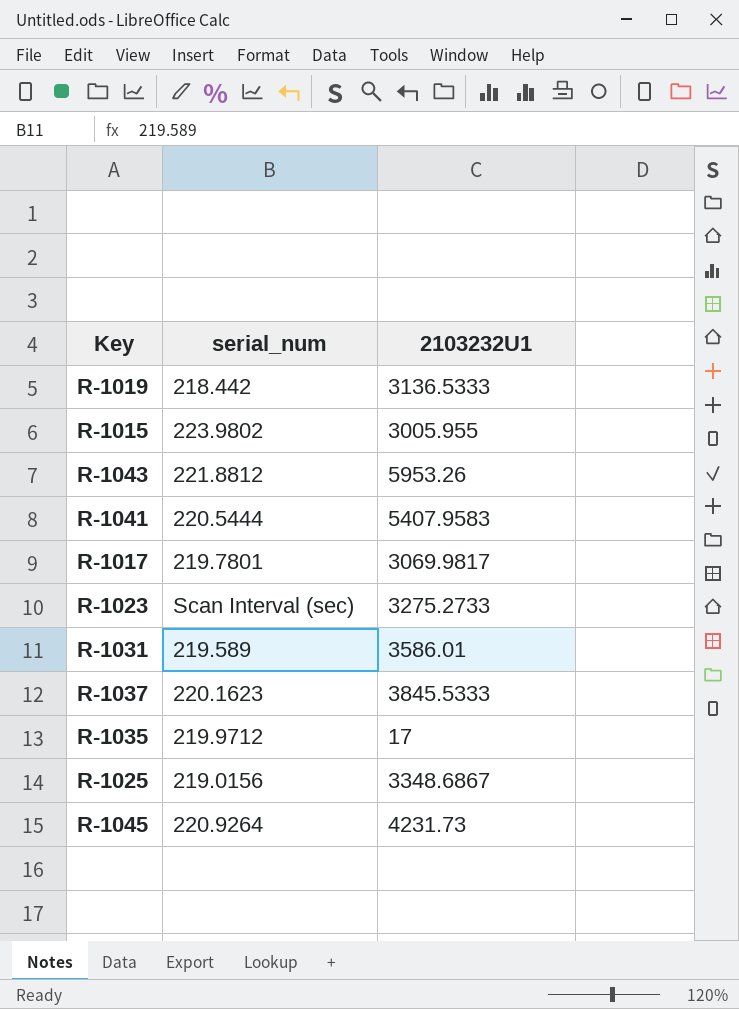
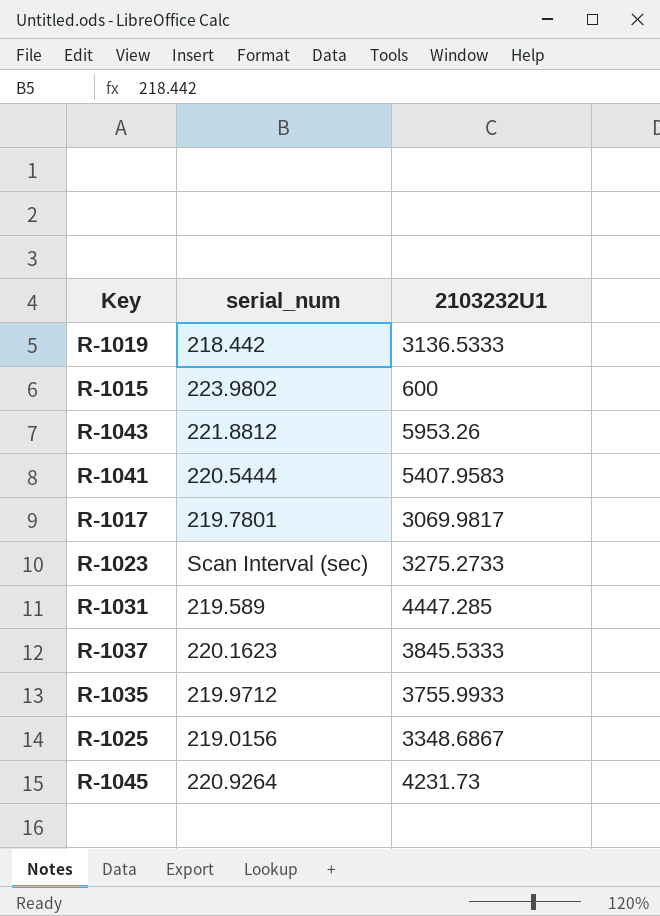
R-1015 | 2103232U1: 3005.955 -> 600
R-1031 | 2103232U1: 3586.01 -> 4447.285
R-1035 | 2103232U1: 17 -> 3755.9933

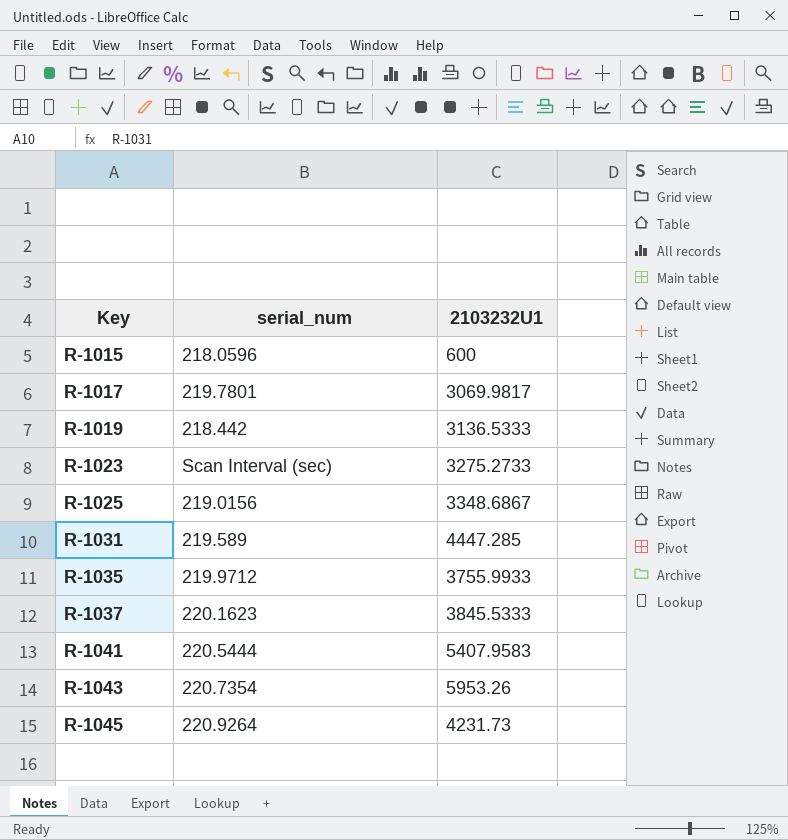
row order: none -> Key ascending
R-1015 | serial_num: 223.9802 -> 218.0596
R-1043 | serial_num: 221.8812 -> 220.7354

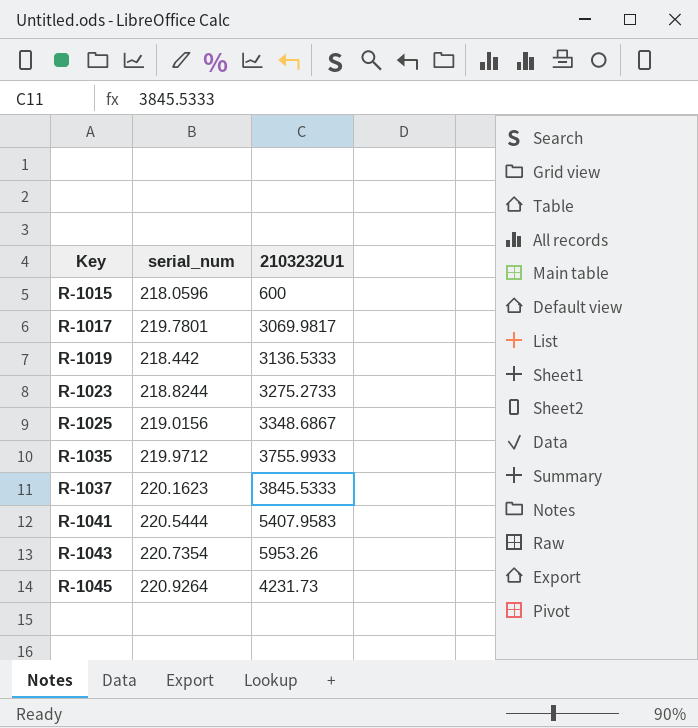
row R-1031: 219.589 | 4447.285 -> none
R-1023 | serial_num: Scan Interval (sec) -> 218.8244

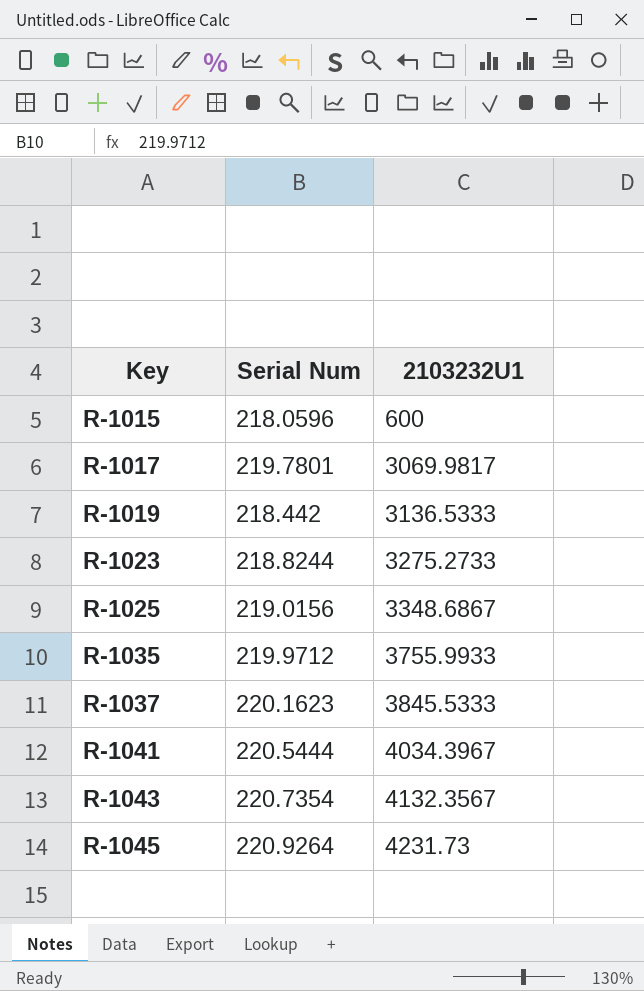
column name: serial_num -> Serial Num
R-1041 | 2103232U1: 5407.9583 -> 4034.3967
R-1043 | 2103232U1: 5953.26 -> 4132.3567

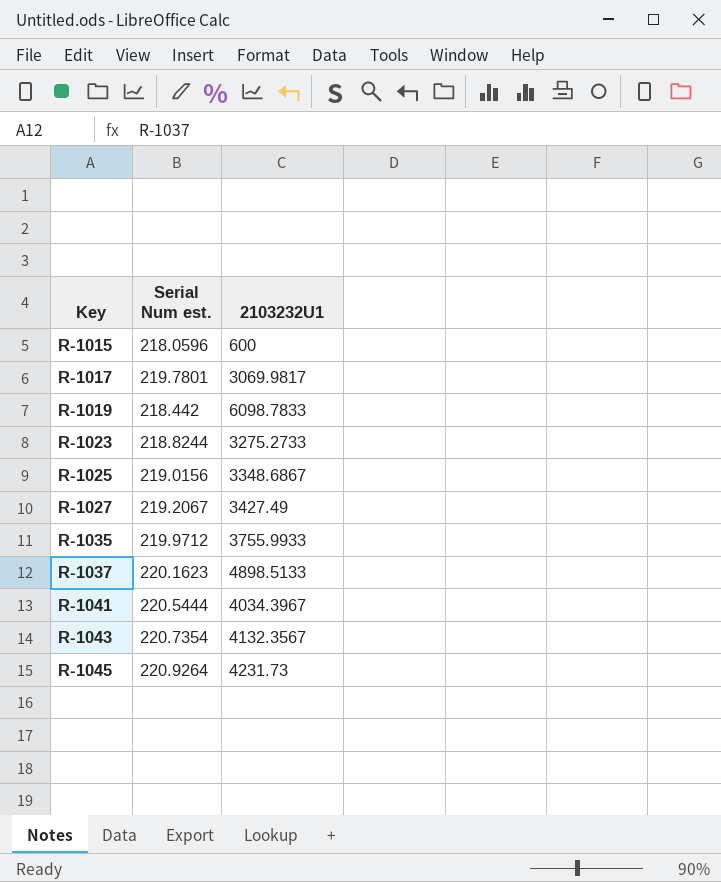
column name: Serial Num -> Serial Num est.
R-1019 | 2103232U1: 3136.5333 -> 6098.7833
row R-1027: none -> 219.2067 | 3427.49
R-1037 | 2103232U1: 3845.5333 -> 4898.5133

